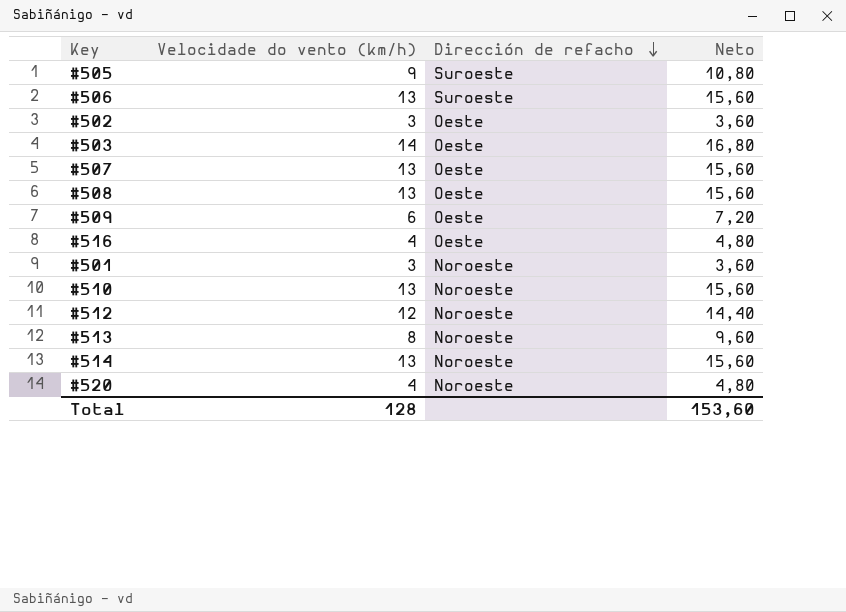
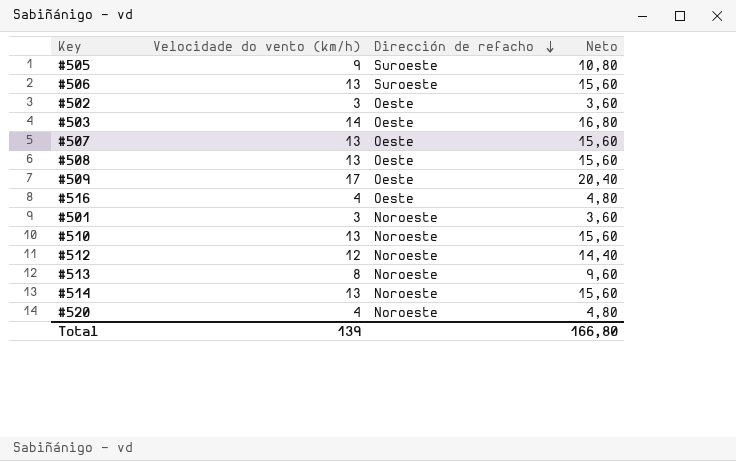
#509 | Velocidade do vento (km/h): 6 -> 17
#509 | Neto: 7,20 -> 20,40
Total | Velocidade do vento (km/h): 128 -> 139
Total | Neto: 153,60 -> 166,80

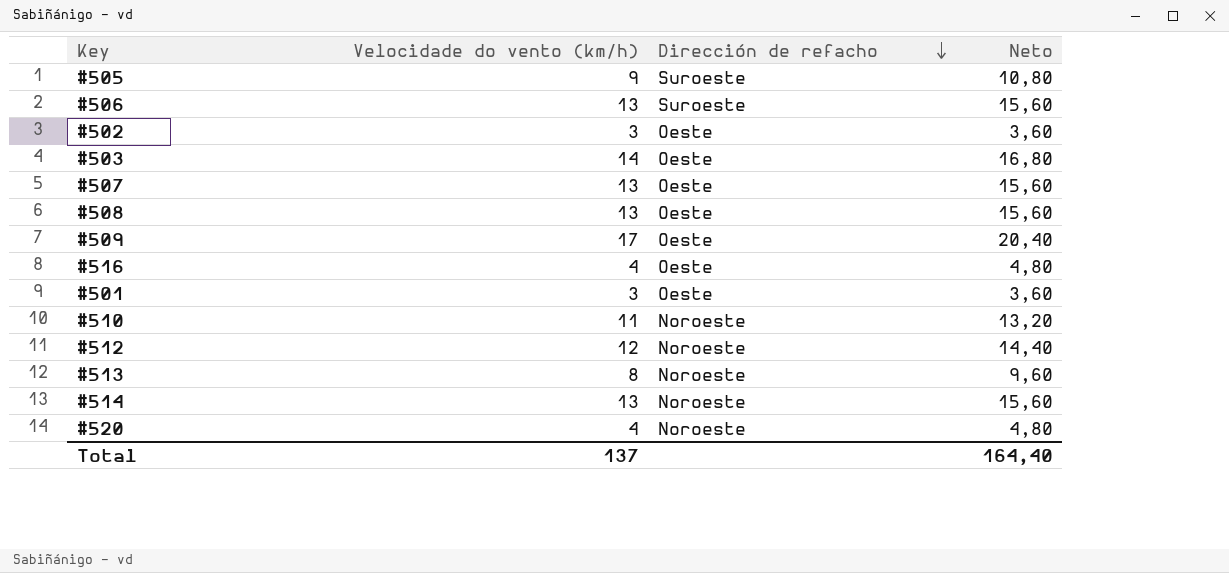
#501 | Dirección de refacho: Noroeste -> Oeste
#510 | Velocidade do vento (km/h): 13 -> 11
#510 | Neto: 15,60 -> 13,20
Total | Velocidade do vento (km/h): 139 -> 137
Total | Neto: 166,80 -> 164,40

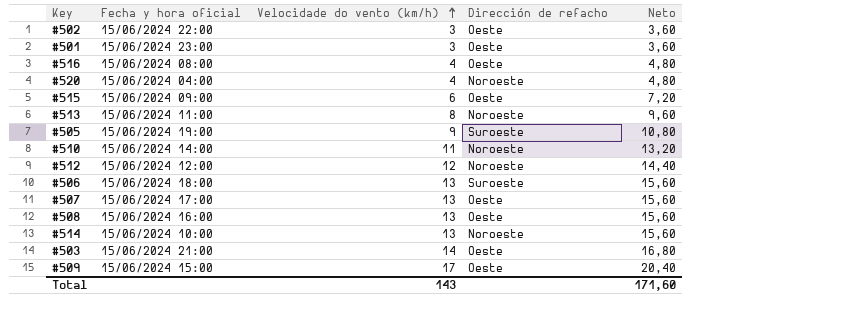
row order: Dirección de refacho descending -> Velocidade do vento (km/h) ascending
column Fecha y hora oficial | position: none -> 2
row #515: none -> 15/06/2024 09:00 | 6 | Oeste | 7,20
Total | Velocidade do vento (km/h): 137 -> 143
Total | Neto: 164,40 -> 171,60

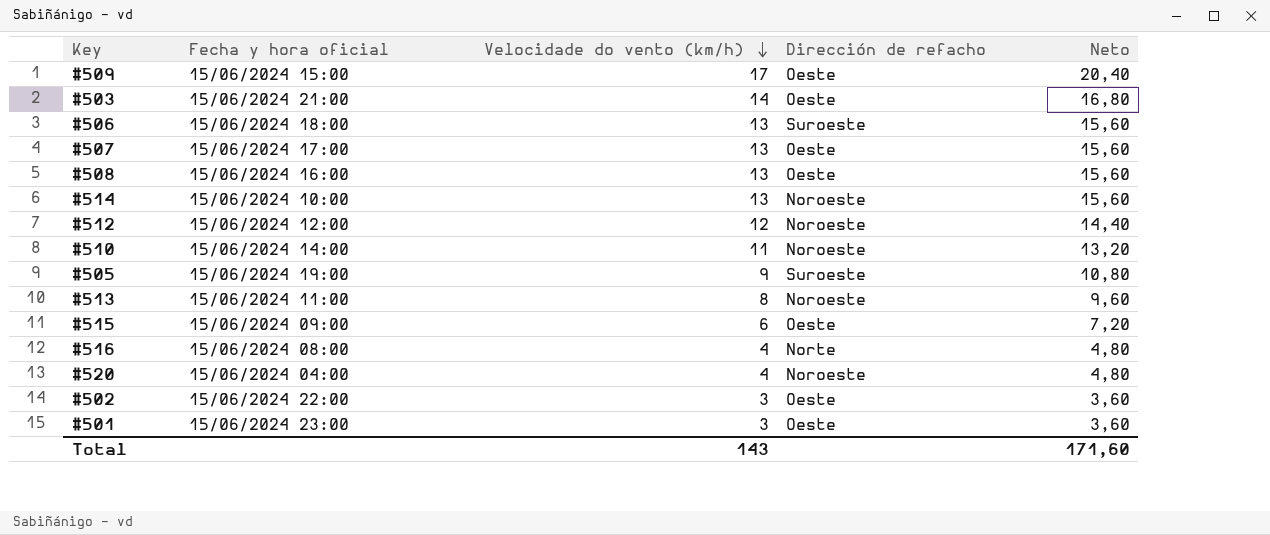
row order: Velocidade do vento (km/h) ascending -> Velocidade do vento (km/h) descending
#516 | Dirección de refacho: Oeste -> Norte

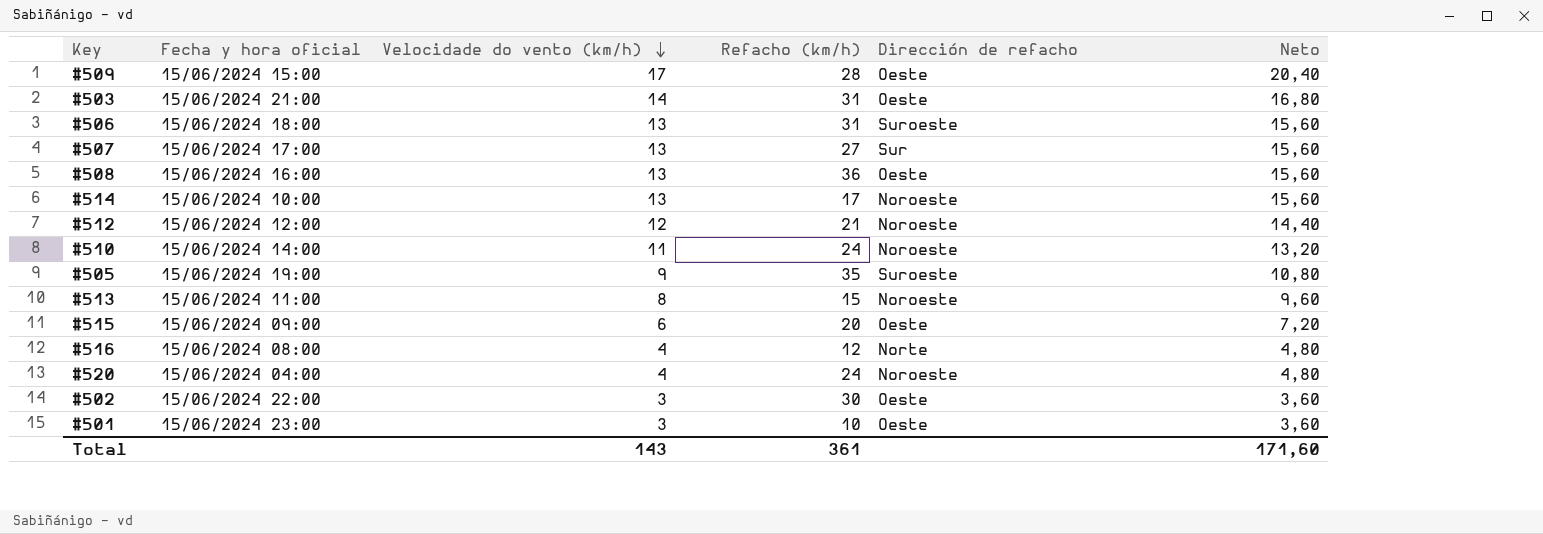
column Refacho (km/h) | position: none -> 4
#507 | Dirección de refacho: Oeste -> Sur

